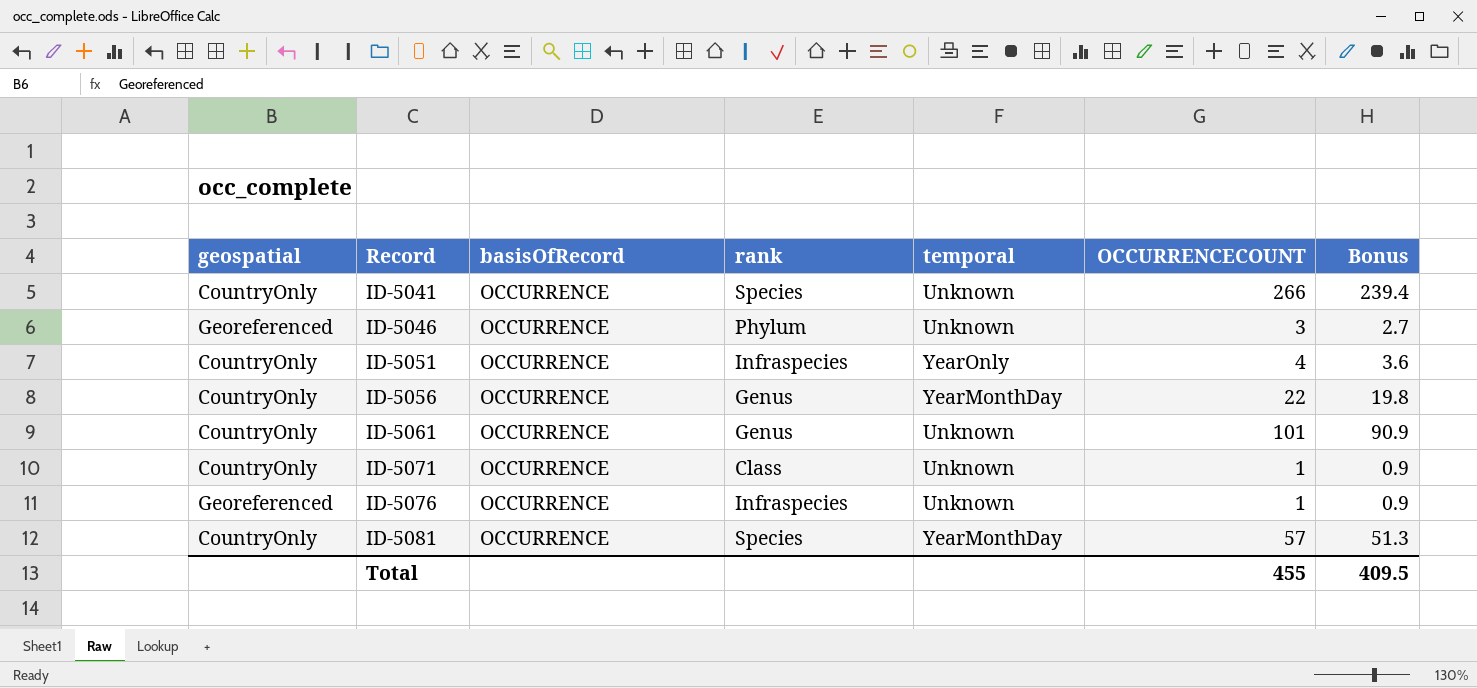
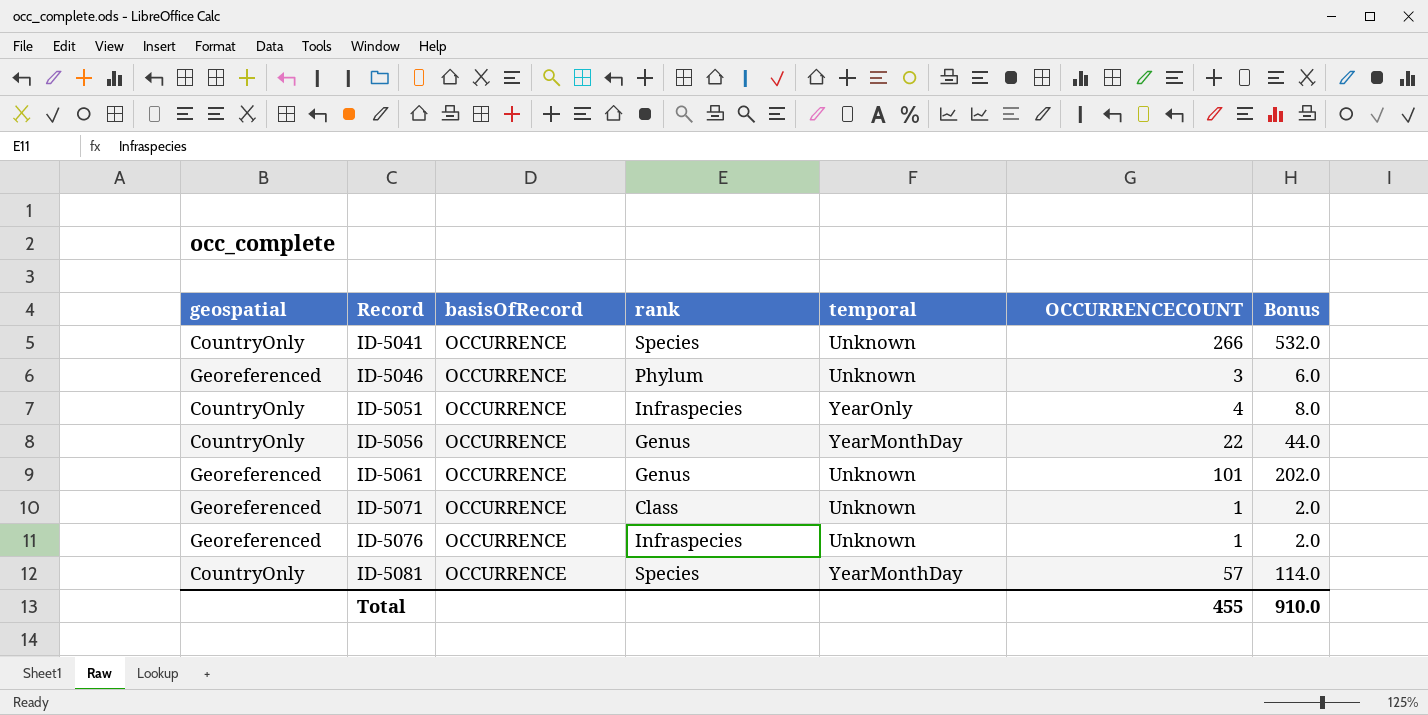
column Bonus | formula: [OCCURRENCECOUNT] * 0.9 -> [OCCURRENCECOUNT] * 2
ID-5061 | geospatial: CountryOnly -> Georeferenced
ID-5071 | geospatial: CountryOnly -> Georeferenced
Total | Bonus: 409.5 -> 910.0

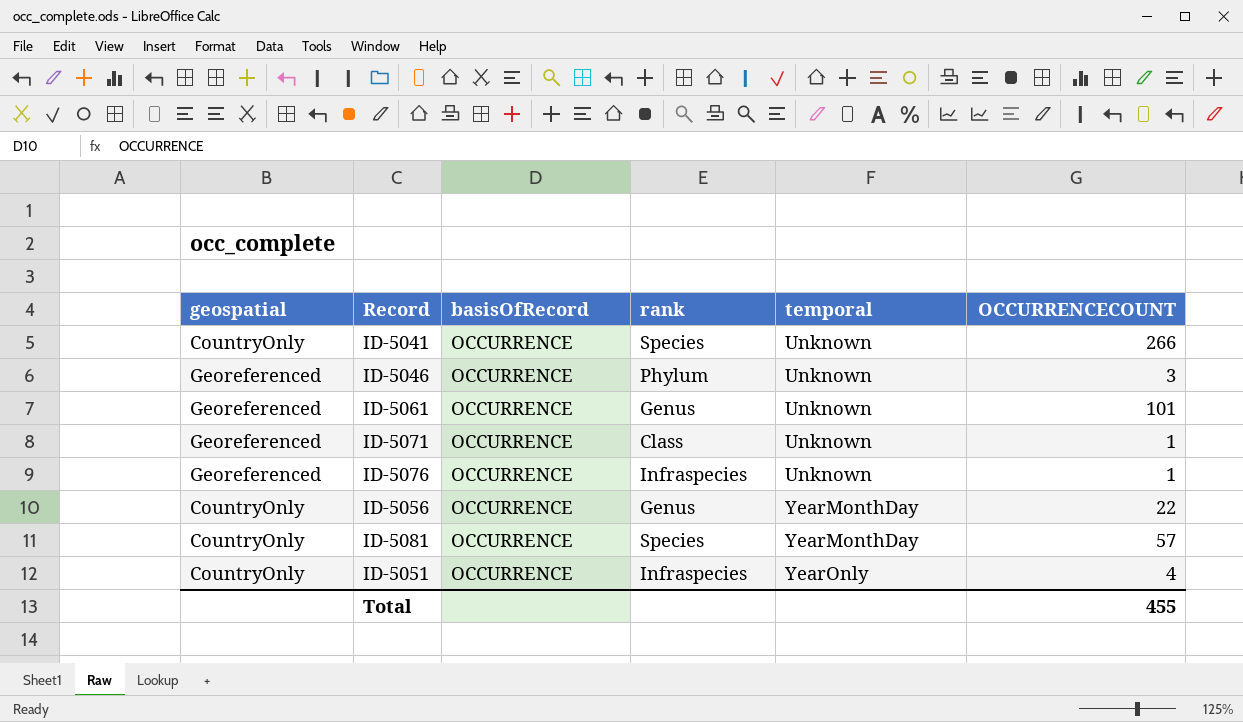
row order: Record ascending -> temporal ascending
column Bonus | formula: [OCCURRENCECOUNT] * 2 -> none

